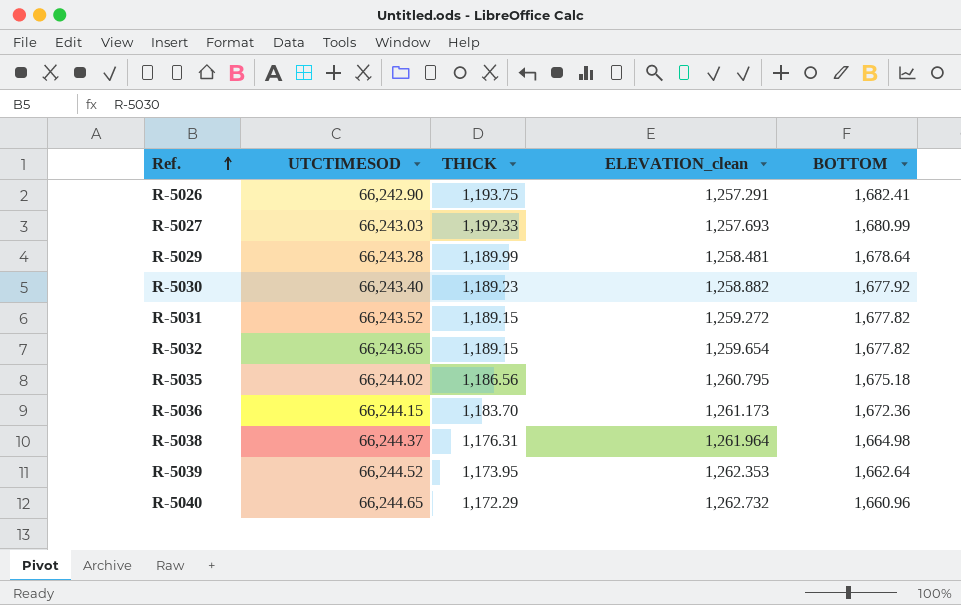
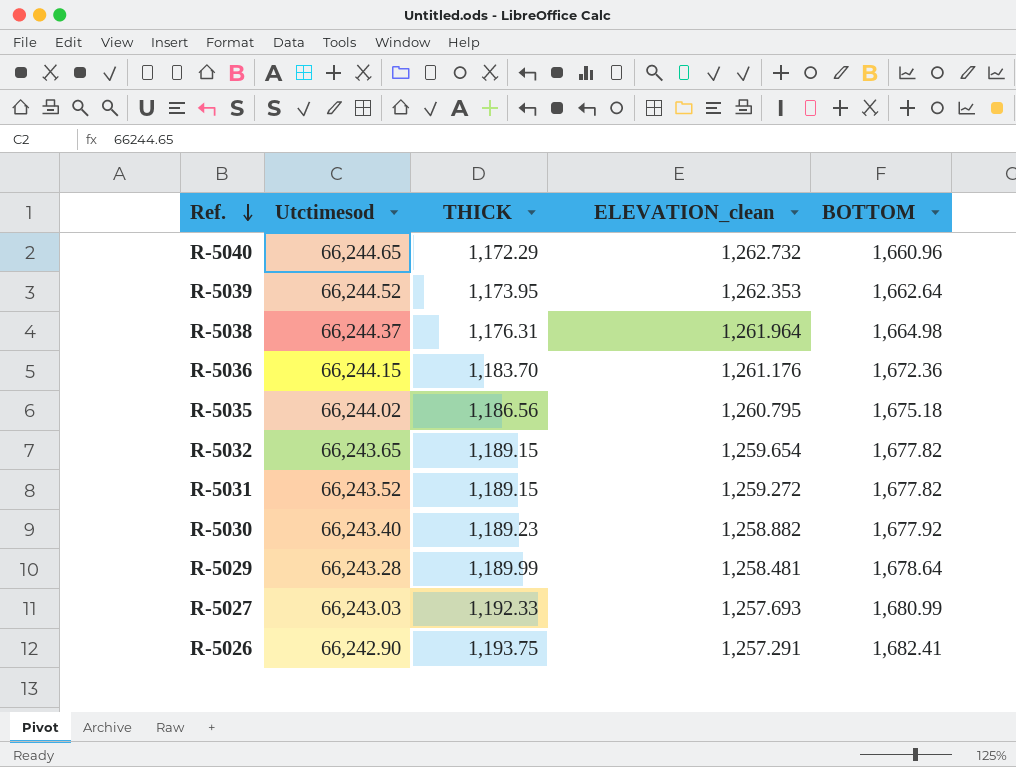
row order: Ref. ascending -> Ref. descending
column name: UTCTIMESOD -> Utctimesod
R-5036 | ELEVATION_clean: 1,261.173 -> 1,261.176

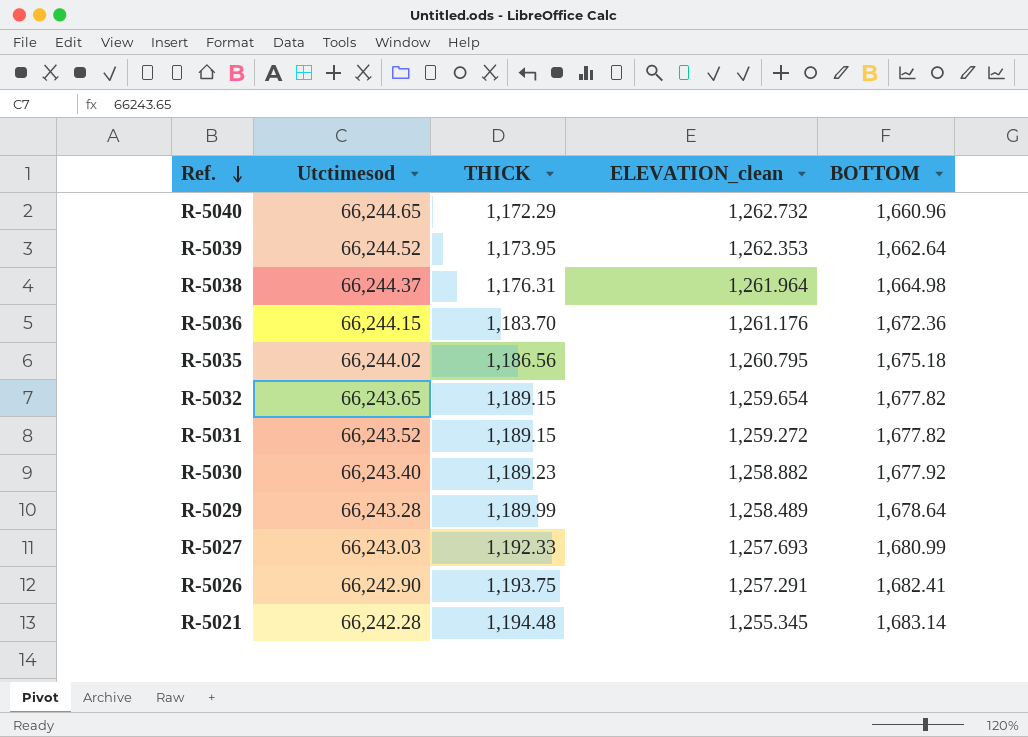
R-5029 | ELEVATION_clean: 1,258.481 -> 1,258.489
row R-5021: none -> 66,242.28 | 1,194.48 | 1,255.345 | 1,683.14

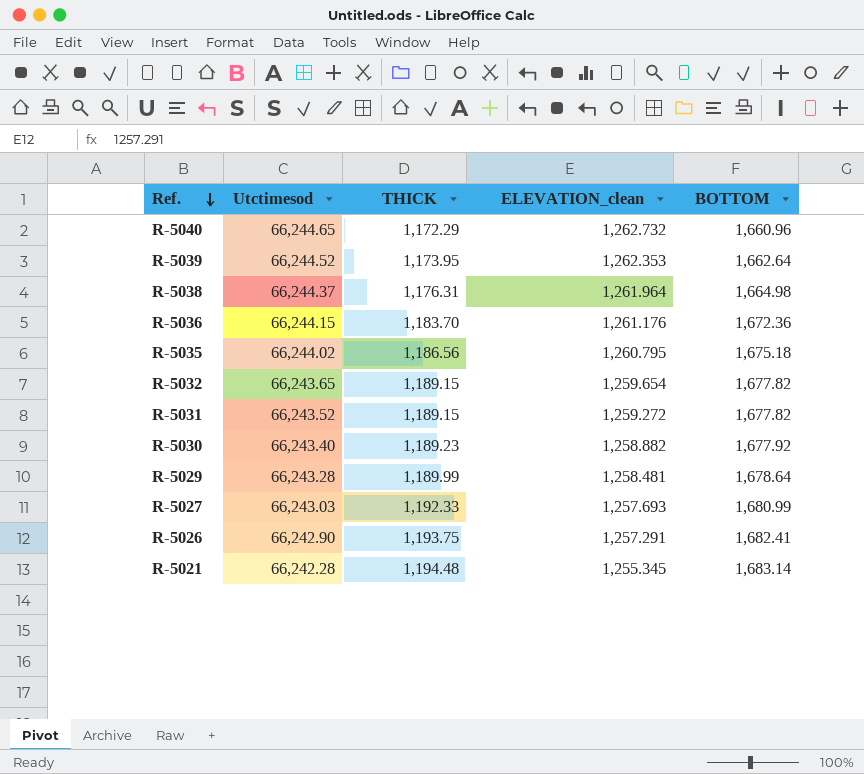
R-5029 | ELEVATION_clean: 1,258.489 -> 1,258.481

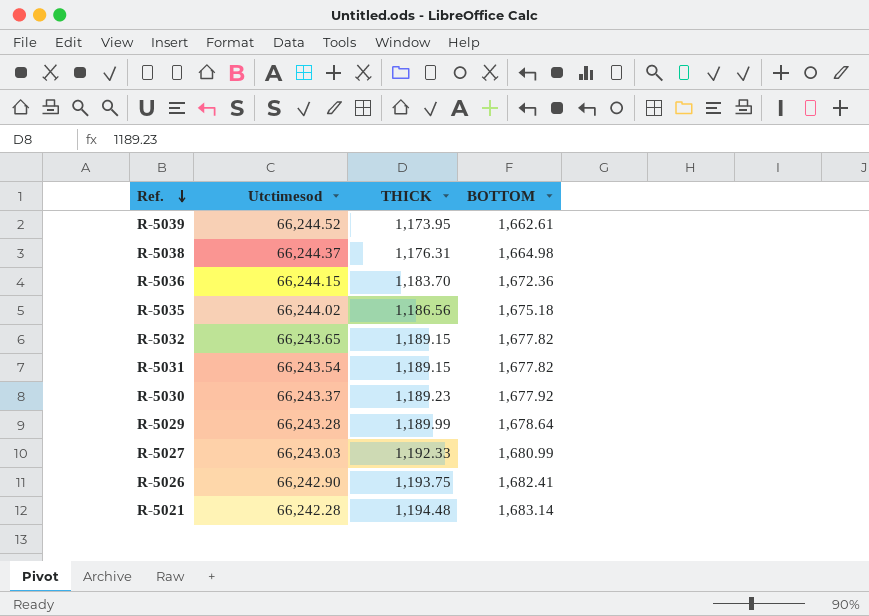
column ELEVATION_clean | position: 4 -> none
row R-5040: 66,244.65 | 1,172.29 | 1,262.732 | 1,660.96 -> none
R-5039 | BOTTOM: 1,662.64 -> 1,662.61
R-5031 | Utctimesod: 66,243.52 -> 66,243.54
R-5030 | Utctimesod: 66,243.40 -> 66,243.37

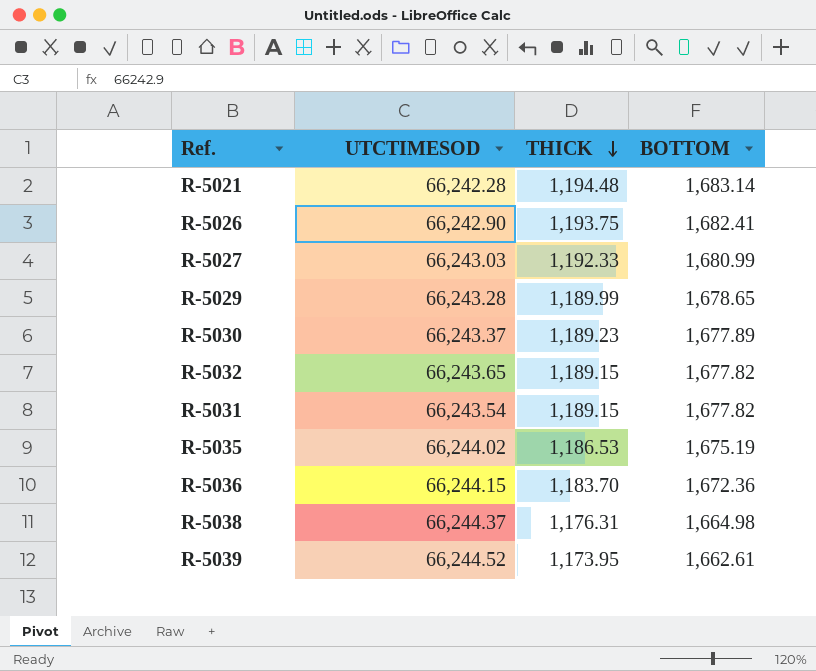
row order: Ref. descending -> THICK descending
column name: Utctimesod -> UTCTIMESOD
R-5029 | BOTTOM: 1,678.64 -> 1,678.65
R-5030 | BOTTOM: 1,677.92 -> 1,677.89
R-5035 | THICK: 1,186.56 -> 1,186.53
R-5035 | BOTTOM: 1,675.18 -> 1,675.19

